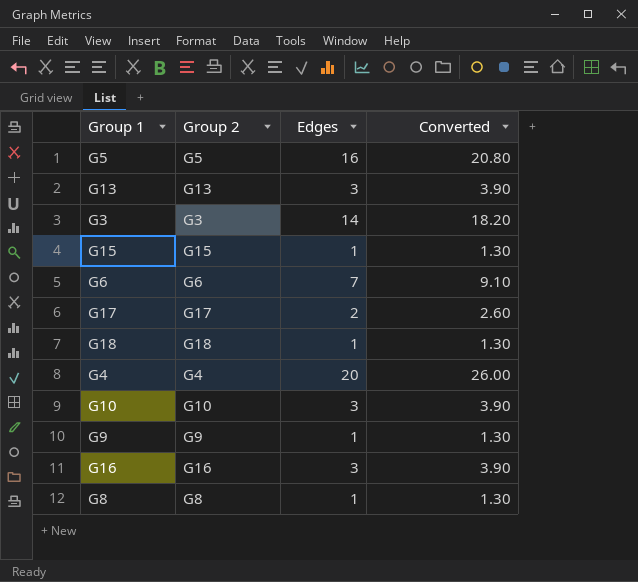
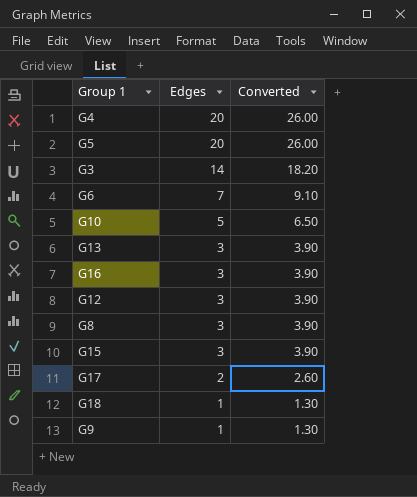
row order: none -> Edges descending
column Group 2 | position: 2 -> none
G5 | Edges: 16 -> 20
G5 | Converted: 20.80 -> 26.00
G10 | Edges: 3 -> 5
G10 | Converted: 3.90 -> 6.50
row G12: none -> 3 | 3.90
G8 | Edges: 1 -> 3
G8 | Converted: 1.30 -> 3.90
G15 | Edges: 1 -> 3
G15 | Converted: 1.30 -> 3.90

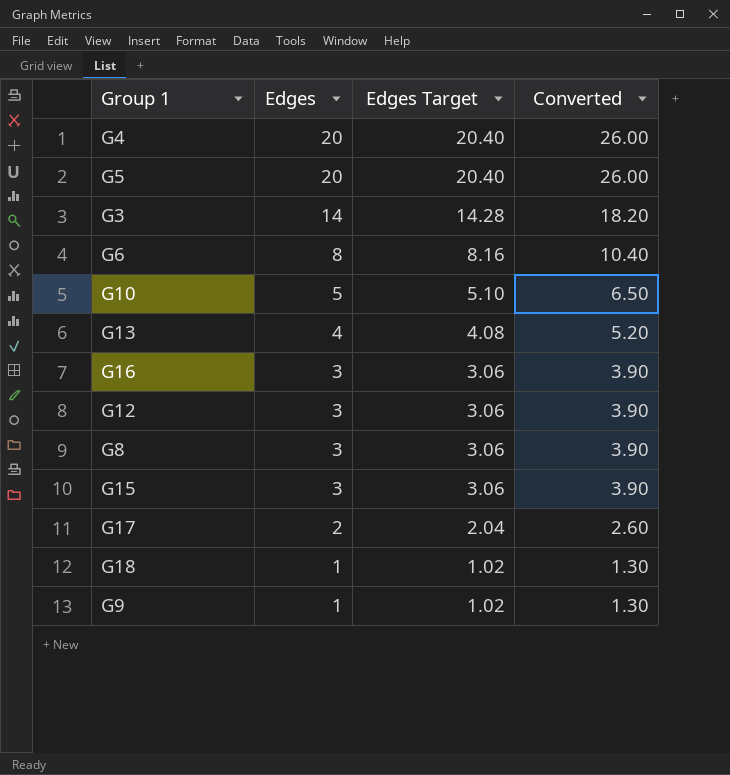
column Edges Target | formula: none -> [Edges] * 1.02
G6 | Edges: 7 -> 8
G6 | Converted: 9.10 -> 10.40
G13 | Edges: 3 -> 4
G13 | Converted: 3.90 -> 5.20

